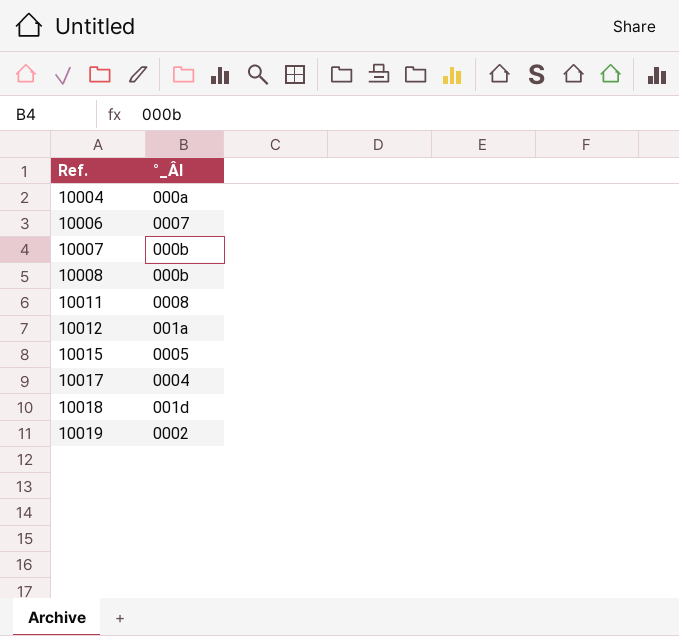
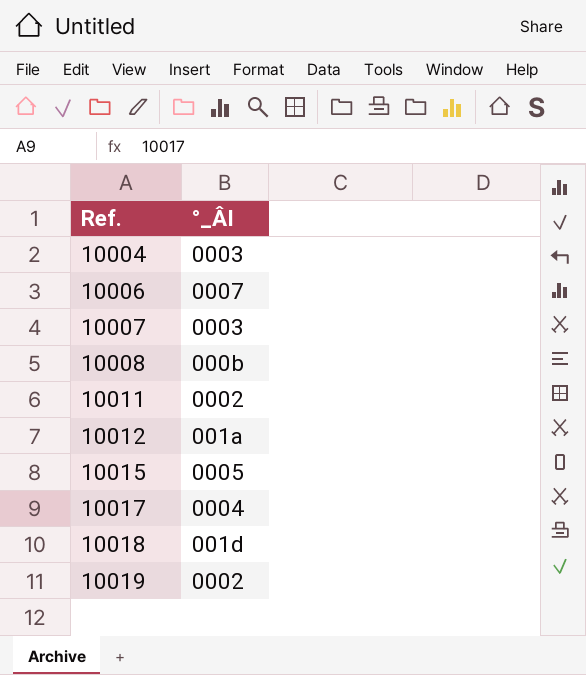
10004 | °_ÂI: 000a -> 0003
10007 | °_ÂI: 000b -> 0003
10011 | °_ÂI: 0008 -> 0002

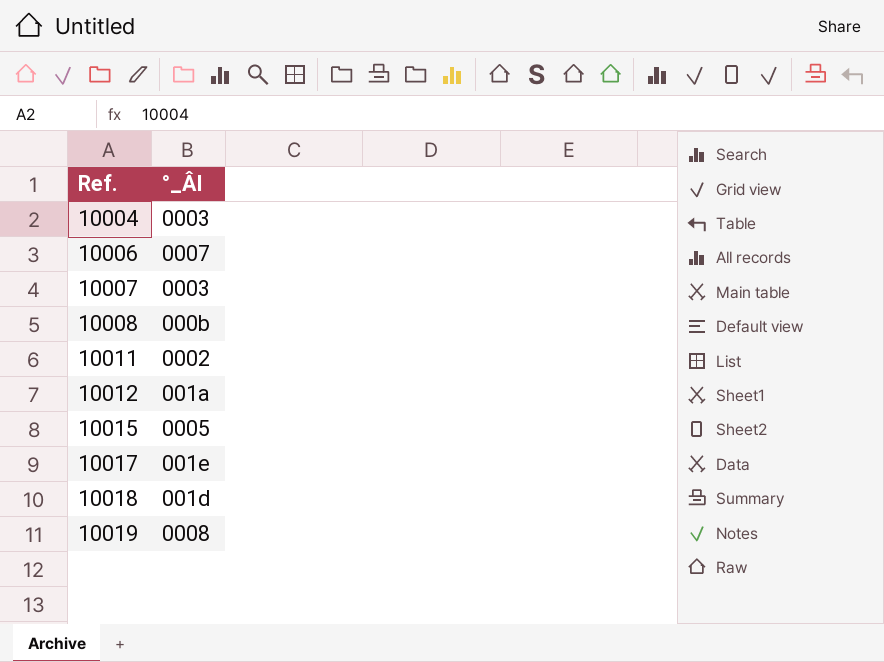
10017 | °_ÂI: 0004 -> 001e
10019 | °_ÂI: 0002 -> 0008

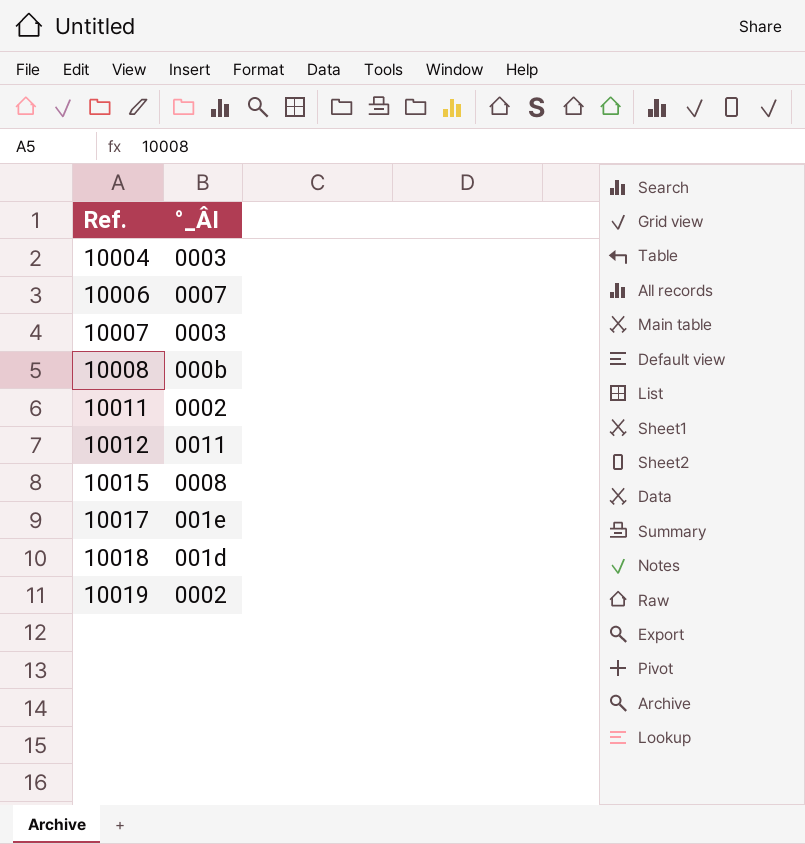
10012 | °_ÂI: 001a -> 0011
10015 | °_ÂI: 0005 -> 0008
10019 | °_ÂI: 0008 -> 0002

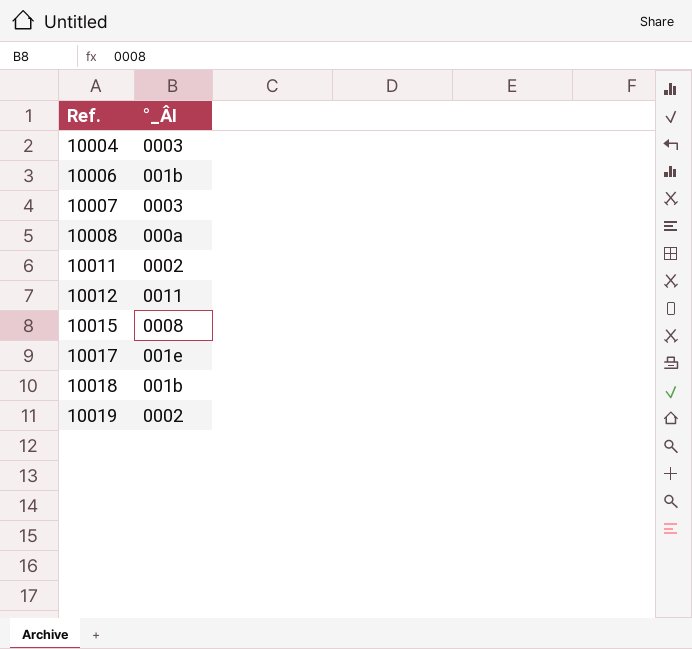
10006 | °_ÂI: 0007 -> 001b
10008 | °_ÂI: 000b -> 000a
10018 | °_ÂI: 001d -> 001b

